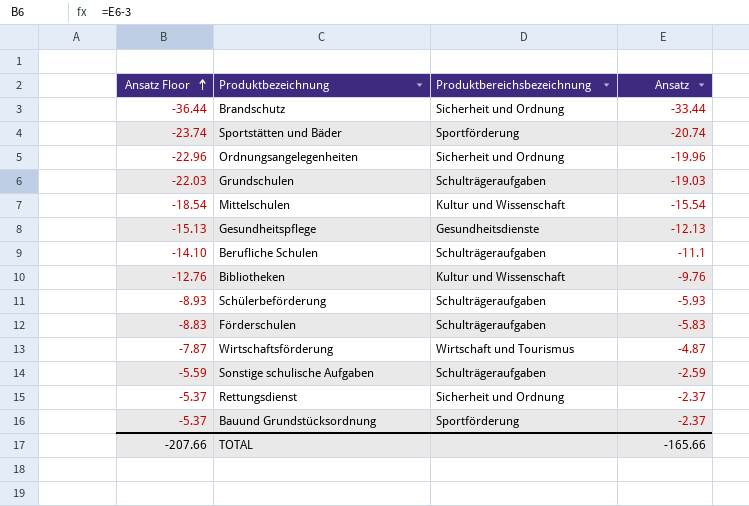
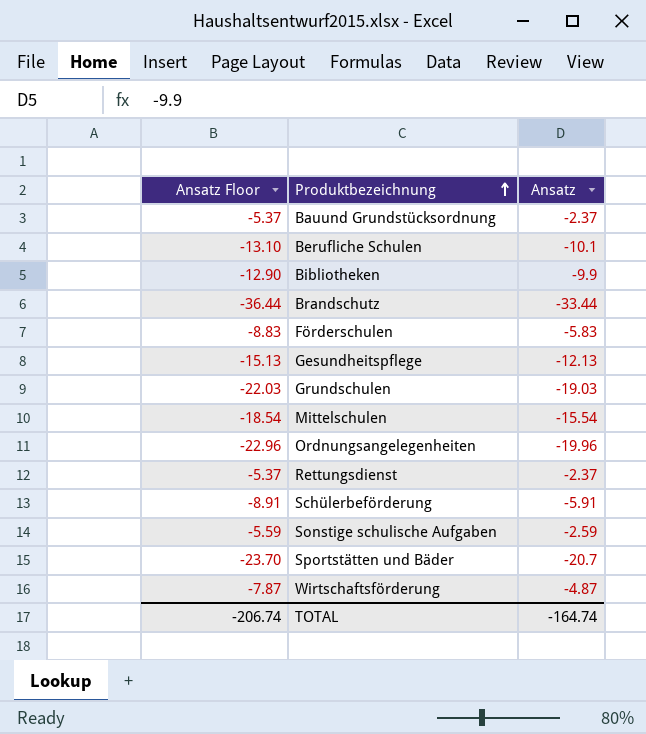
row order: Ansatz Floor ascending -> Produktbezeichnung ascending
column Produktbereichsbezeichnung | position: 3 -> none
Berufliche Schulen | Ansatz Floor: -14.10 -> -13.10
Berufliche Schulen | Ansatz: -11.1 -> -10.1
Bibliotheken | Ansatz Floor: -12.76 -> -12.90
Bibliotheken | Ansatz: -9.76 -> -9.9
Schülerbeförderung | Ansatz Floor: -8.93 -> -8.91
Schülerbeförderung | Ansatz: -5.93 -> -5.91
Sportstätten und Bäder | Ansatz Floor: -23.74 -> -23.70
Sportstätten und Bäder | Ansatz: -20.74 -> -20.7
TOTAL | Ansatz Floor: -207.66 -> -206.74
TOTAL | Ansatz: -165.66 -> -164.74

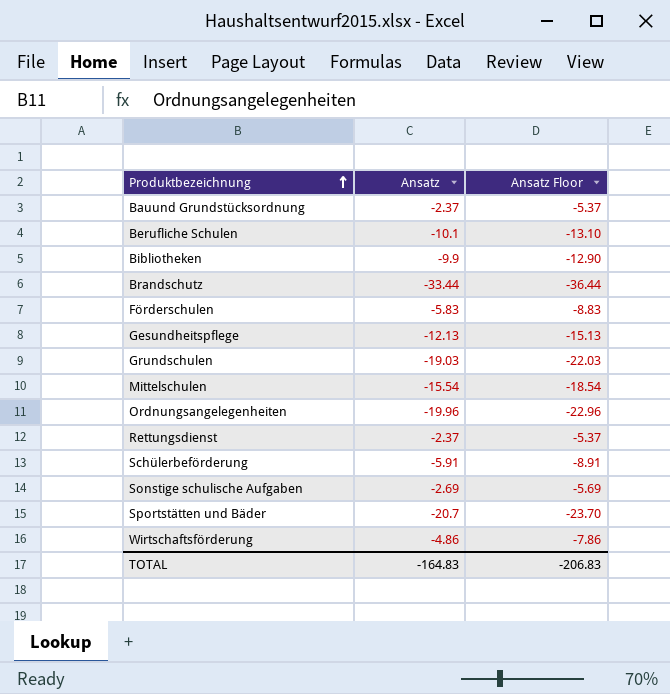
column Ansatz Floor | position: 1 -> 3
Sonstige schulische Aufgaben | Ansatz: -2.59 -> -2.69
Sonstige schulische Aufgaben | Ansatz Floor: -5.59 -> -5.69
Wirtschaftsförderung | Ansatz: -4.87 -> -4.86
Wirtschaftsförderung | Ansatz Floor: -7.87 -> -7.86
TOTAL | Ansatz: -164.74 -> -164.83
TOTAL | Ansatz Floor: -206.74 -> -206.83

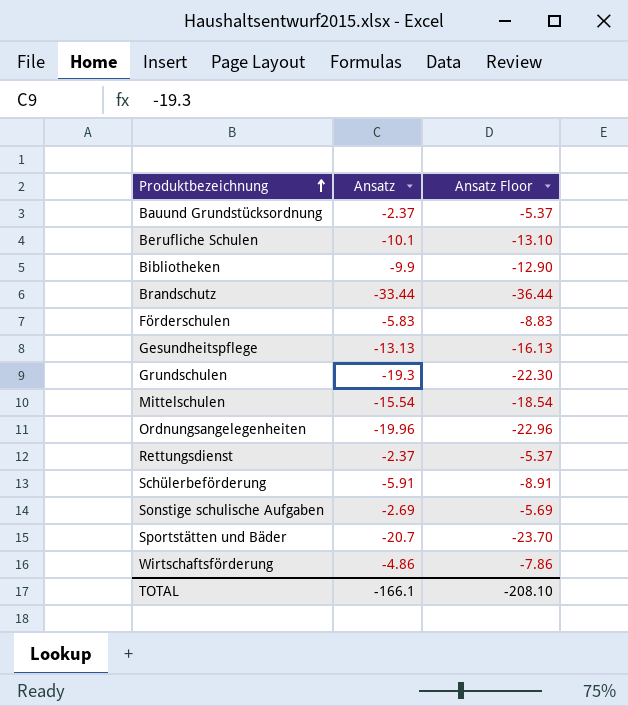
Gesundheitspflege | Ansatz: -12.13 -> -13.13
Gesundheitspflege | Ansatz Floor: -15.13 -> -16.13
Grundschulen | Ansatz: -19.03 -> -19.3
Grundschulen | Ansatz Floor: -22.03 -> -22.30
TOTAL | Ansatz: -164.83 -> -166.1
TOTAL | Ansatz Floor: -206.83 -> -208.10

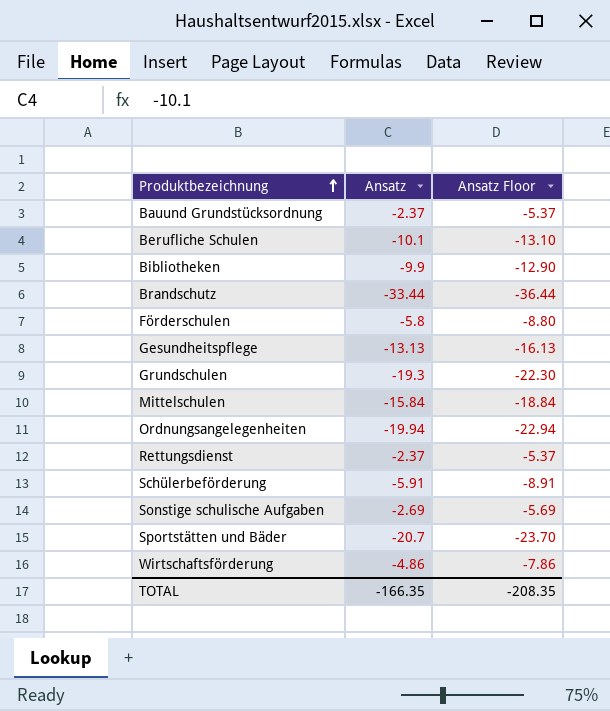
Förderschulen | Ansatz: -5.83 -> -5.8
Förderschulen | Ansatz Floor: -8.83 -> -8.80
Mittelschulen | Ansatz: -15.54 -> -15.84
Mittelschulen | Ansatz Floor: -18.54 -> -18.84
Ordnungsangelegenheiten | Ansatz: -19.96 -> -19.94
Ordnungsangelegenheiten | Ansatz Floor: -22.96 -> -22.94
TOTAL | Ansatz: -166.1 -> -166.35
TOTAL | Ansatz Floor: -208.10 -> -208.35

